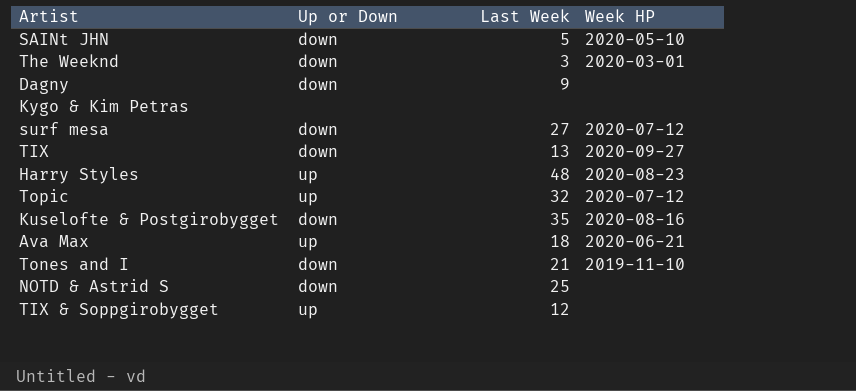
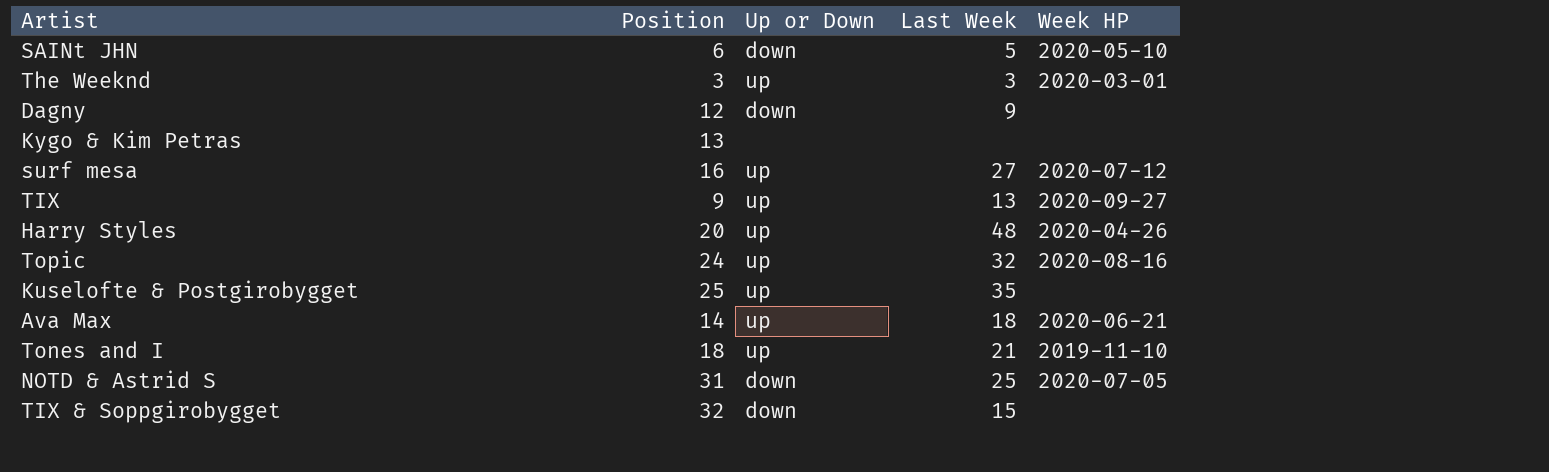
column Position | position: none -> 2
The Weeknd | Up or Down: down -> up
surf mesa | Up or Down: down -> up
TIX | Up or Down: down -> up
Harry Styles | Week HP: 2020-08-23 -> 2020-04-26
Topic | Week HP: 2020-07-12 -> 2020-08-16
Kuselofte & Postgirobygget | Up or Down: down -> up
Kuselofte & Postgirobygget | Week HP: 2020-08-16 -> none
Tones and I | Up or Down: down -> up
NOTD & Astrid S | Week HP: none -> 2020-07-05
TIX & Soppgirobygget | Up or Down: up -> down
TIX & Soppgirobygget | Last Week: 12 -> 15

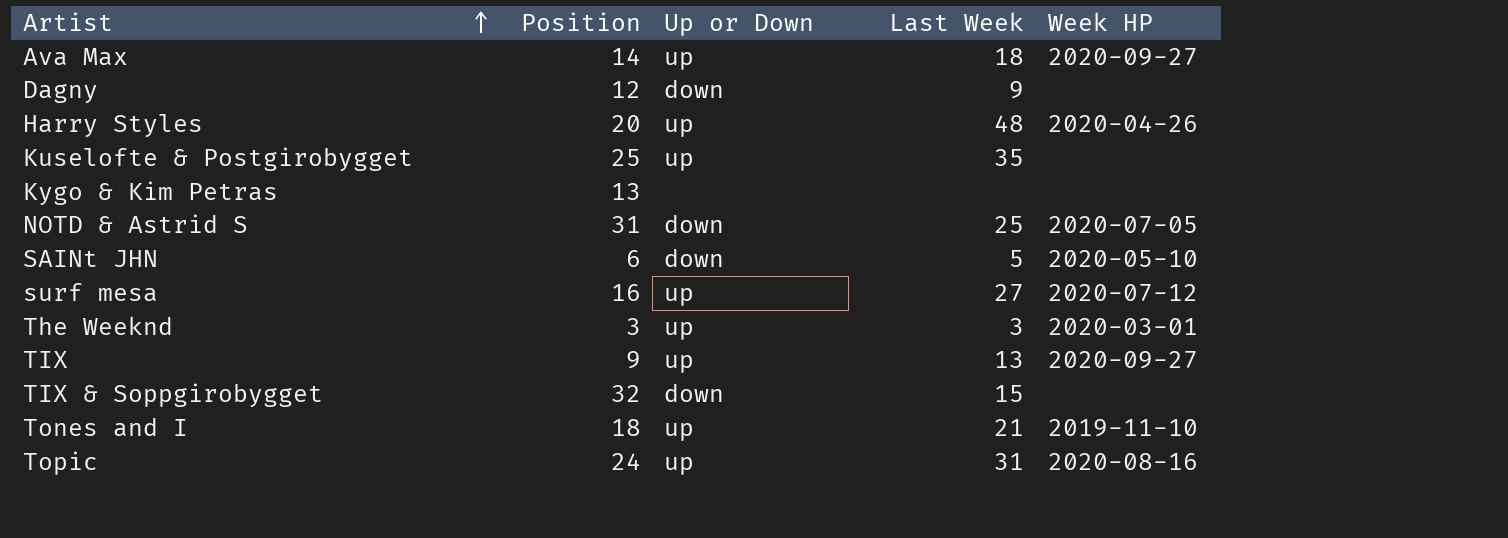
row order: none -> Artist ascending
Ava Max | Week HP: 2020-06-21 -> 2020-09-27
Topic | Last Week: 32 -> 31

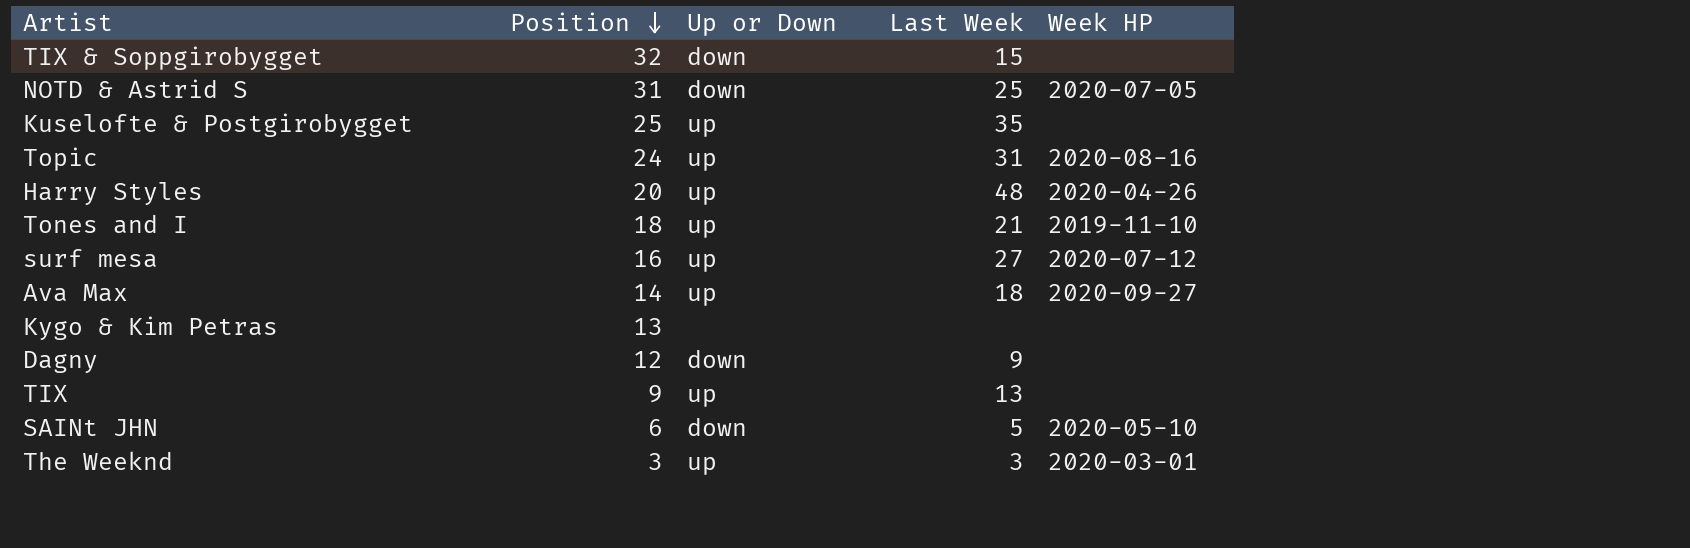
row order: Artist ascending -> Position descending
TIX | Week HP: 2020-09-27 -> none

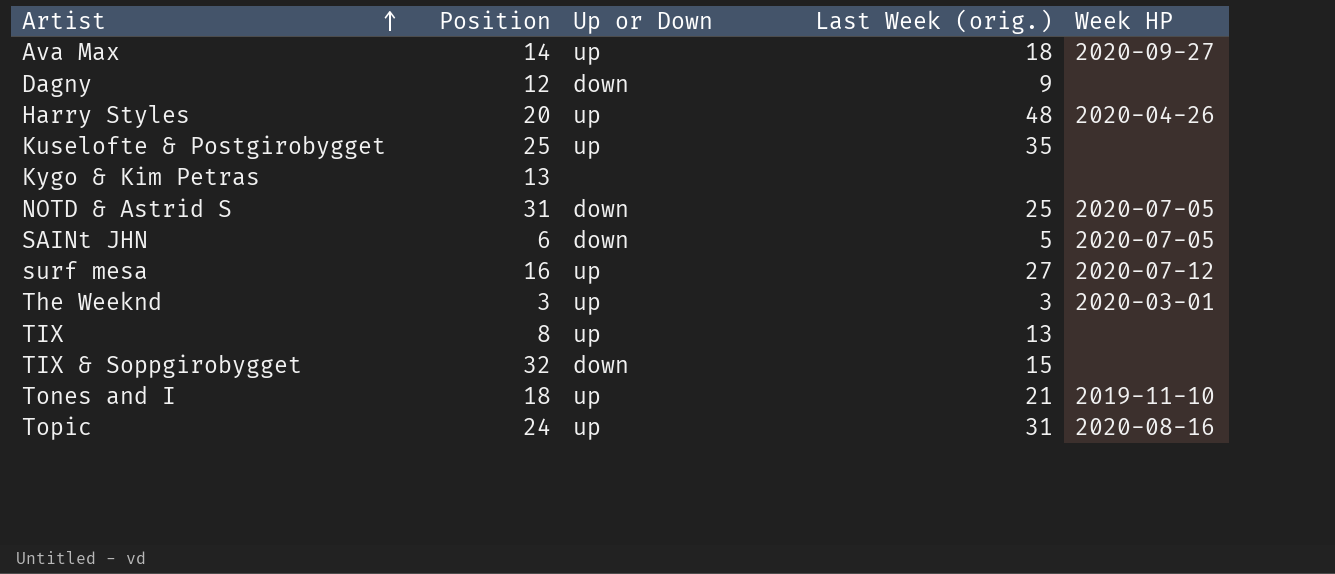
row order: Position descending -> Artist ascending
column name: Last Week -> Last Week (orig.)
SAINt JHN | Week HP: 2020-05-10 -> 2020-07-05
TIX | Position: 9 -> 8

